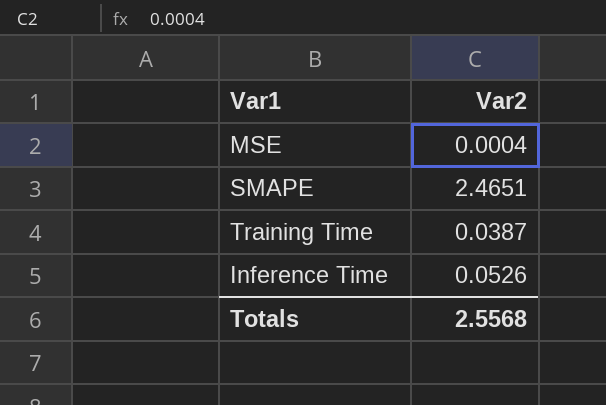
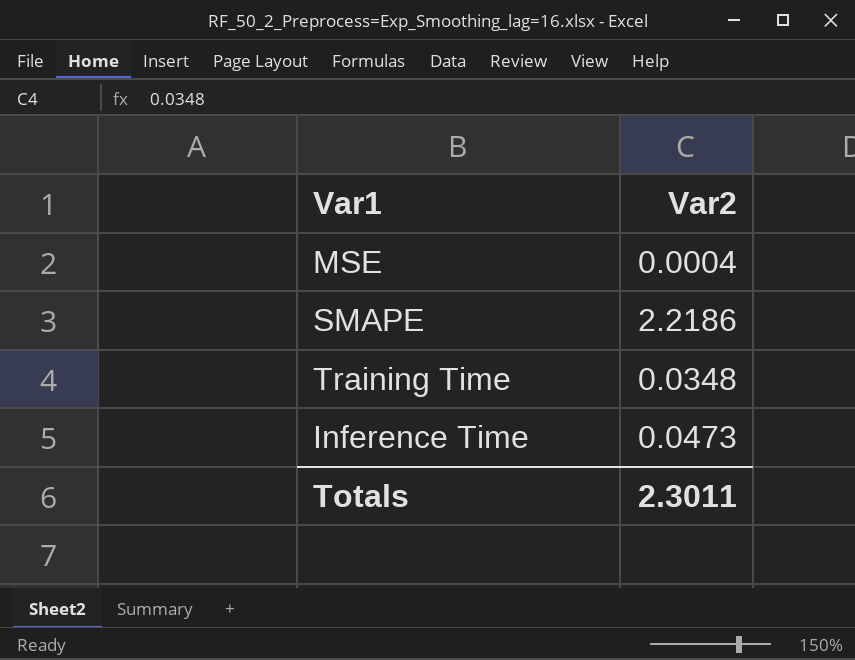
SMAPE | Var2: 2.4651 -> 2.2186
Training Time | Var2: 0.0387 -> 0.0348
Inference Time | Var2: 0.0526 -> 0.0473
Totals | Var2: 2.5568 -> 2.3011

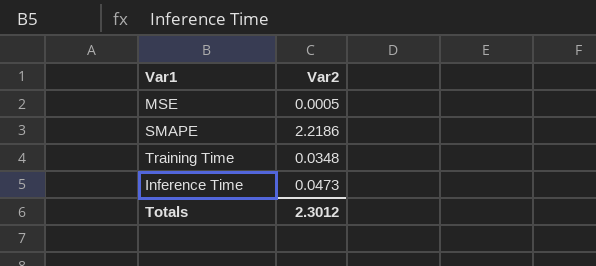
MSE | Var2: 0.0004 -> 0.0005
Totals | Var2: 2.3011 -> 2.3012

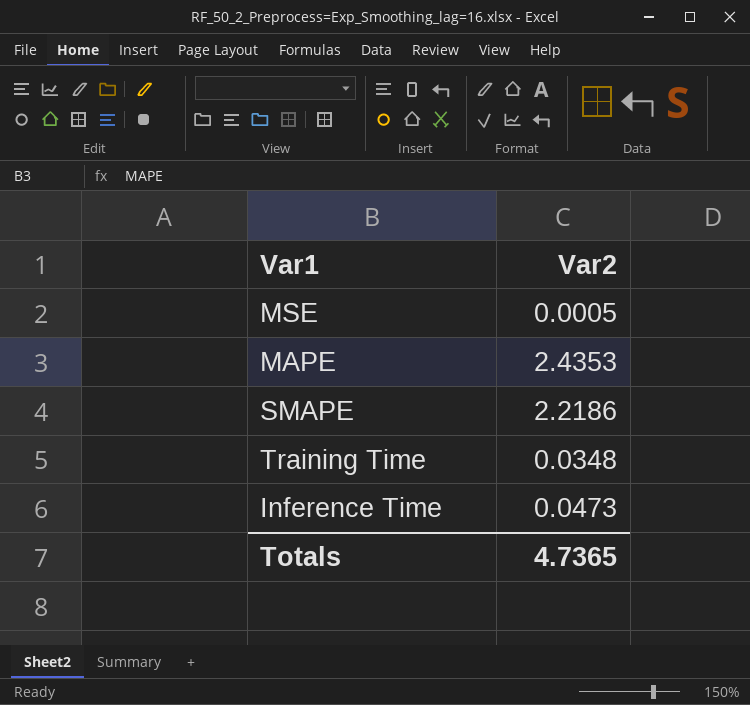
row MAPE: none -> 2.4353
Totals | Var2: 2.3012 -> 4.7365

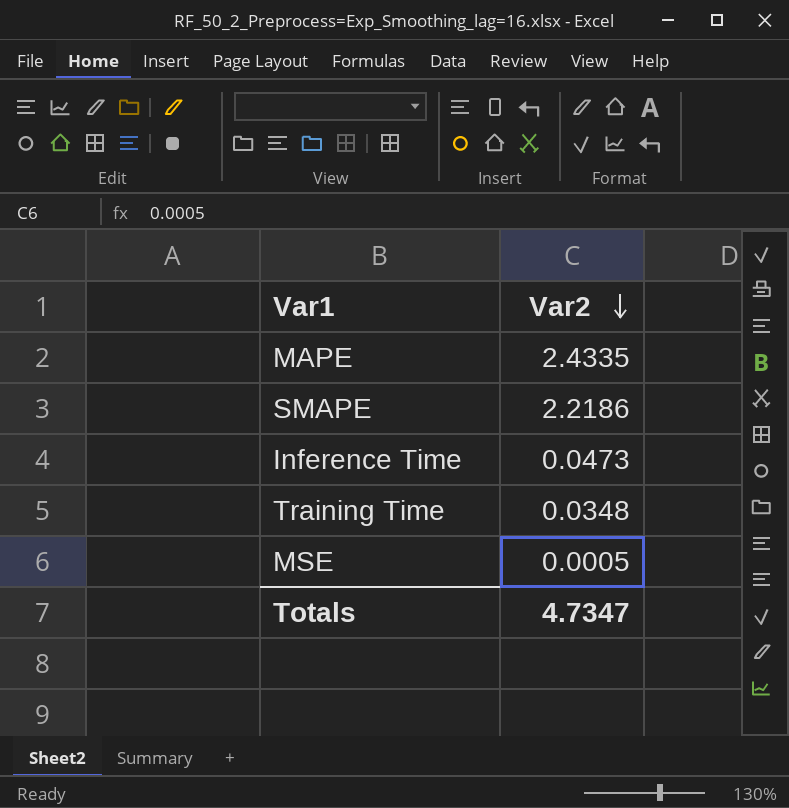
row order: none -> Var2 descending
MAPE | Var2: 2.4353 -> 2.4335
Totals | Var2: 4.7365 -> 4.7347

